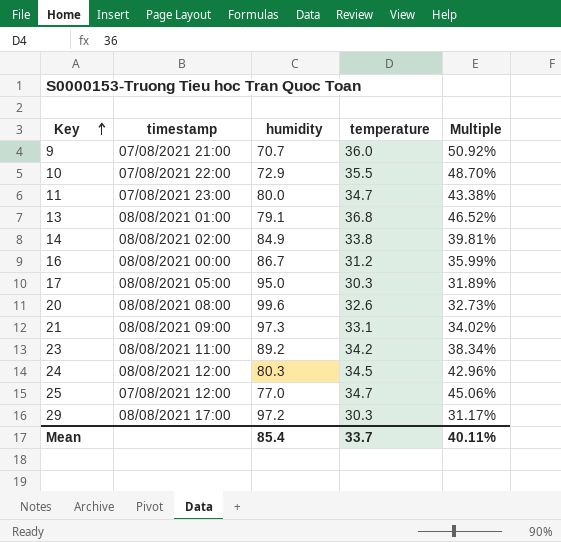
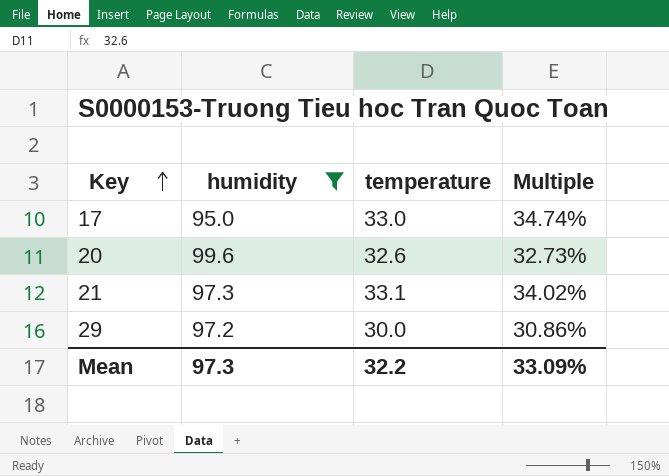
filter: none -> humidity >= 95.0
column timestamp | position: 2 -> none
17 | temperature: 30.3 -> 33.0
17 | Multiple: 31.89% -> 34.74%
29 | temperature: 30.3 -> 30.0
29 | Multiple: 31.17% -> 30.86%
Mean | humidity: 85.4 -> 97.3
Mean | temperature: 33.7 -> 32.2
Mean | Multiple: 40.11% -> 33.09%

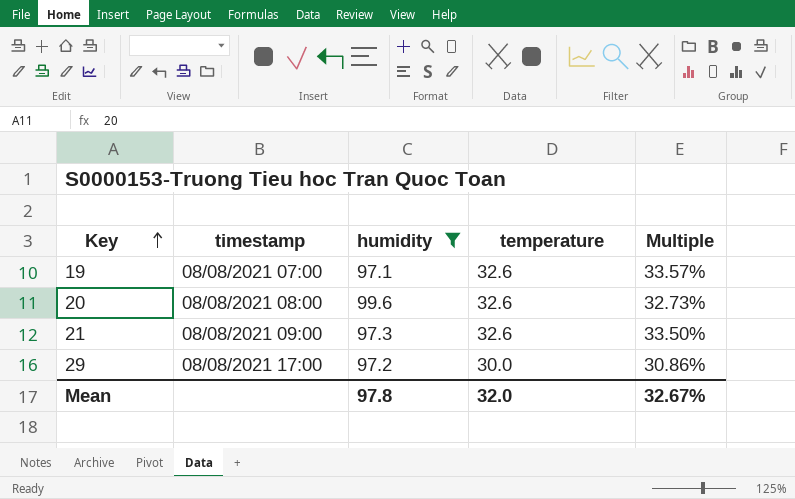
column timestamp | position: none -> 2
row 17: 95.0 | 33.0 | 34.74% -> none
row 19: none -> 08/08/2021 07:00 | 97.1 | 32.6 | 33.57%
21 | temperature: 33.1 -> 32.6
21 | Multiple: 34.02% -> 33.50%
Mean | humidity: 97.3 -> 97.8
Mean | temperature: 32.2 -> 32.0
Mean | Multiple: 33.09% -> 32.67%

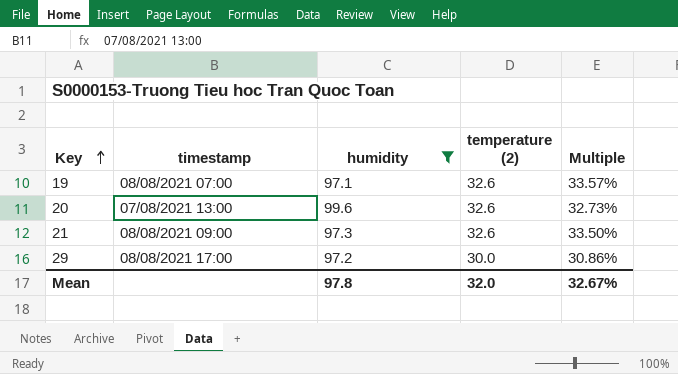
column name: temperature -> temperature (2)
20 | timestamp: 08/08/2021 08:00 -> 07/08/2021 13:00

